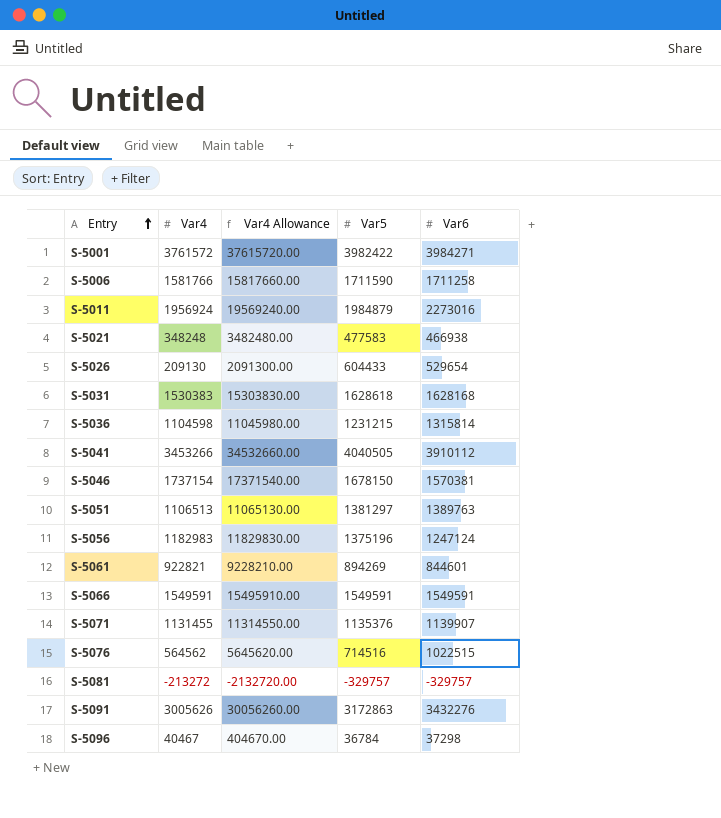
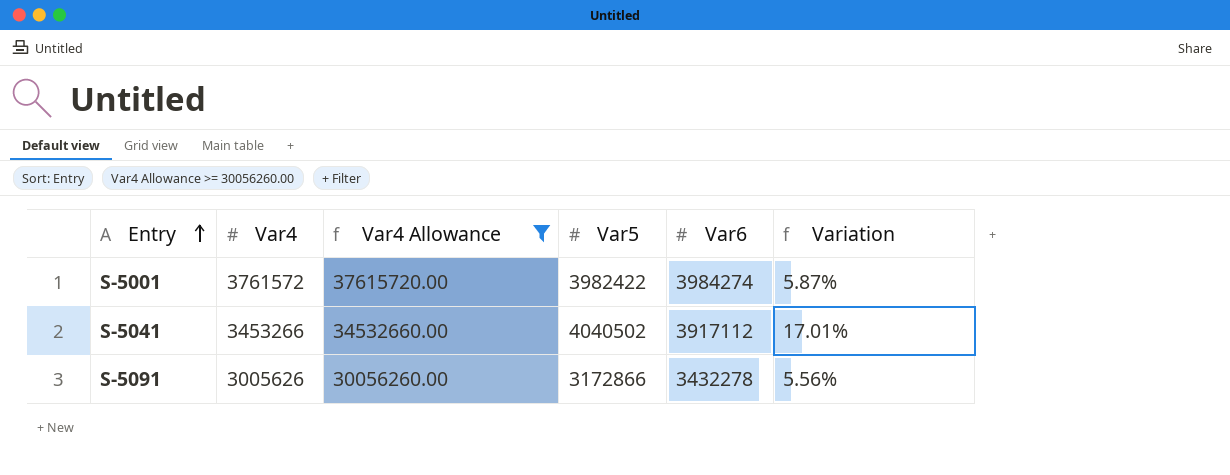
filter: none -> Var4 Allowance >= 30056260.00
column Variation | formula: none -> ([Var5] - [Var4]) / [Var4]
S-5001 | Var6: 3984271 -> 3984274
S-5041 | Var5: 4040505 -> 4040502
S-5041 | Var6: 3910112 -> 3917112
S-5091 | Var5: 3172863 -> 3172866
S-5091 | Var6: 3432276 -> 3432278

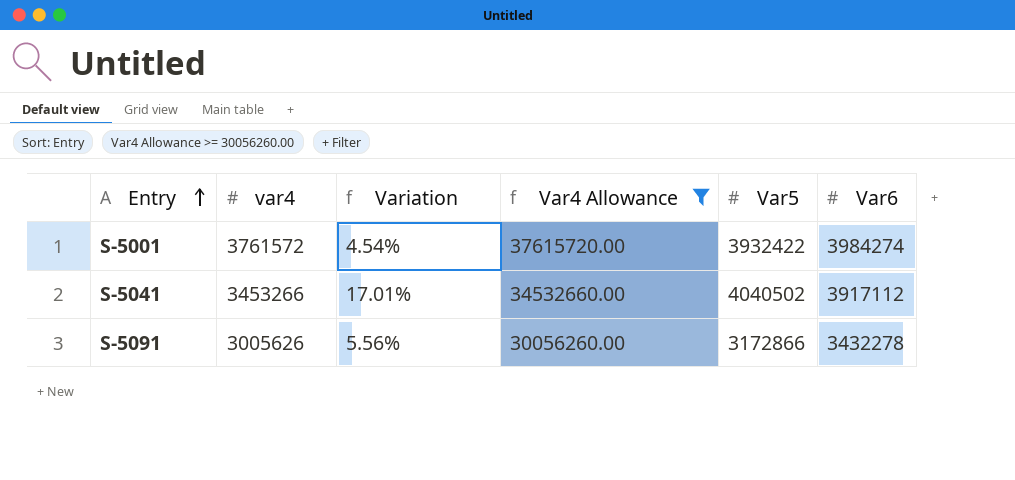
column name: Var4 -> var4
column Variation | position: 6 -> 3
S-5001 | Variation: 5.87% -> 4.54%
S-5001 | Var5: 3982422 -> 3932422

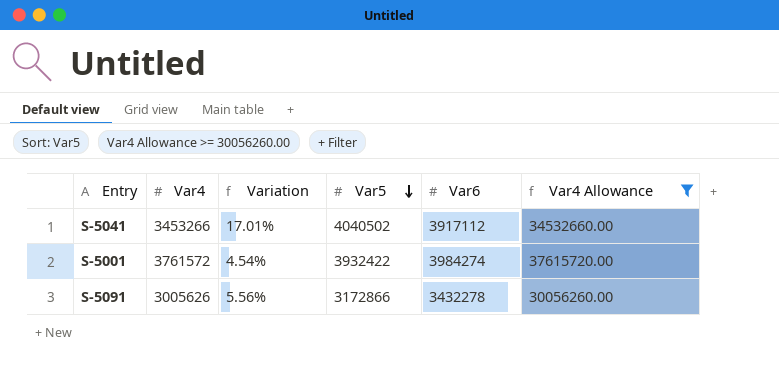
row order: Entry ascending -> Var5 descending
column name: var4 -> Var4
column Var4 Allowance | position: 4 -> 6

